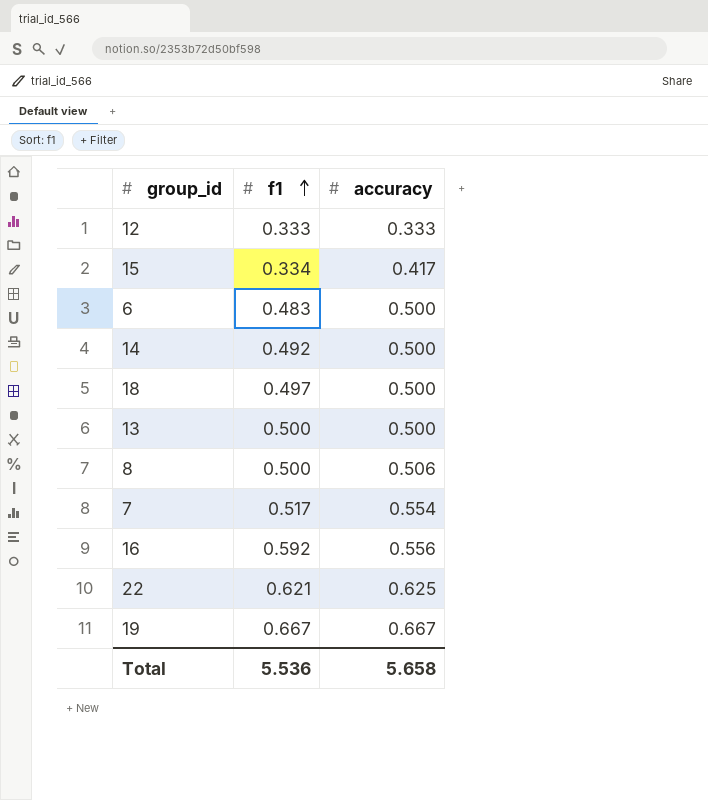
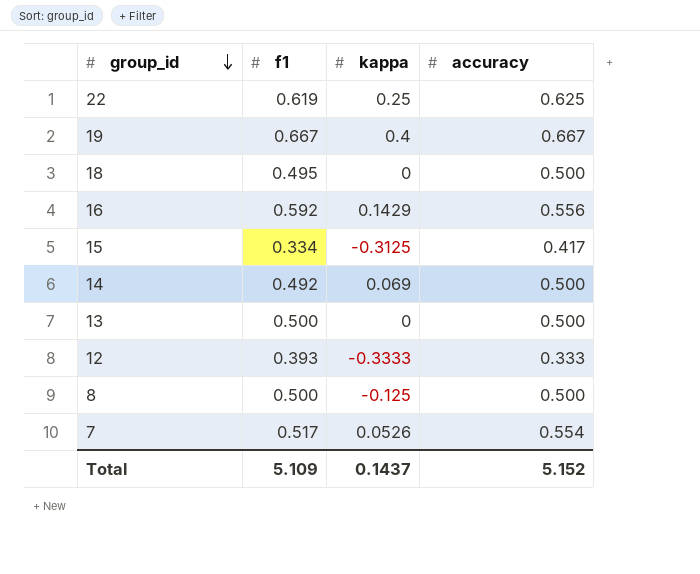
row order: f1 ascending -> group_id descending
column kappa | position: none -> 3
row 6: 0.483 | 0.500 -> none
22 | f1: 0.621 -> 0.619
18 | f1: 0.497 -> 0.495
12 | f1: 0.333 -> 0.393
8 | accuracy: 0.506 -> 0.500
Total | f1: 5.536 -> 5.109
Total | accuracy: 5.658 -> 5.152

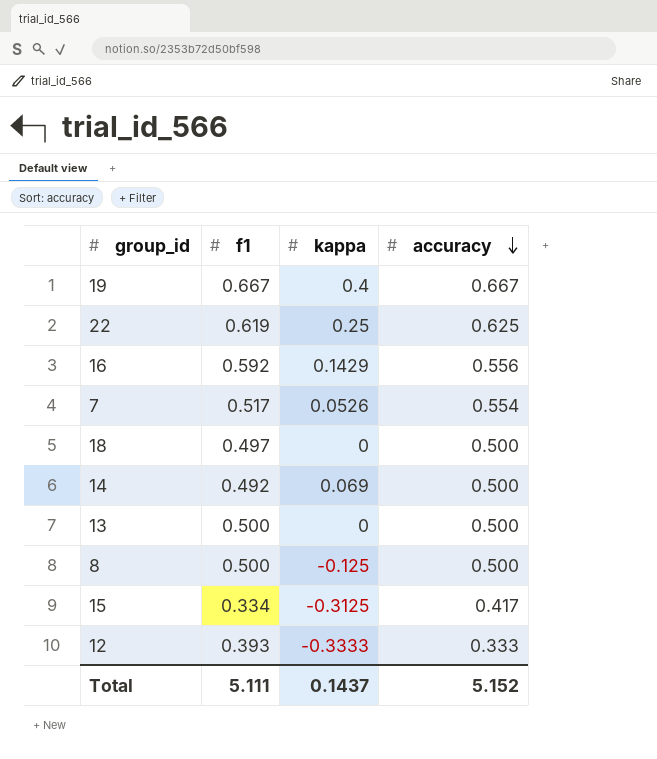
row order: group_id descending -> accuracy descending
18 | f1: 0.495 -> 0.497
Total | f1: 5.109 -> 5.111

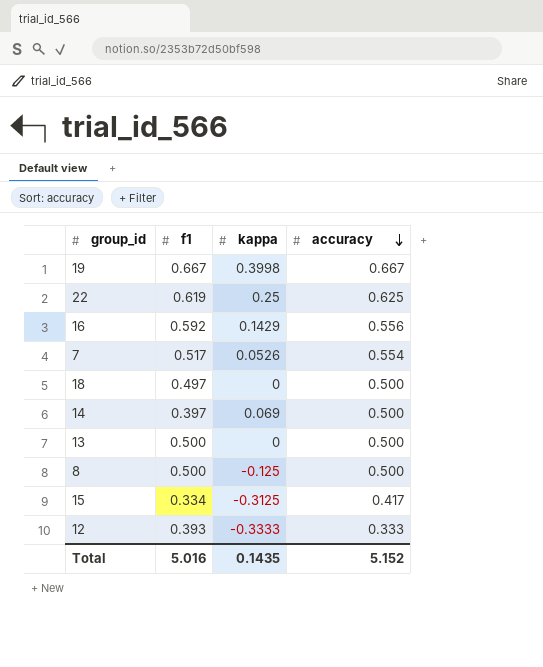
19 | kappa: 0.4 -> 0.3998
14 | f1: 0.492 -> 0.397
Total | f1: 5.111 -> 5.016
Total | kappa: 0.1437 -> 0.1435

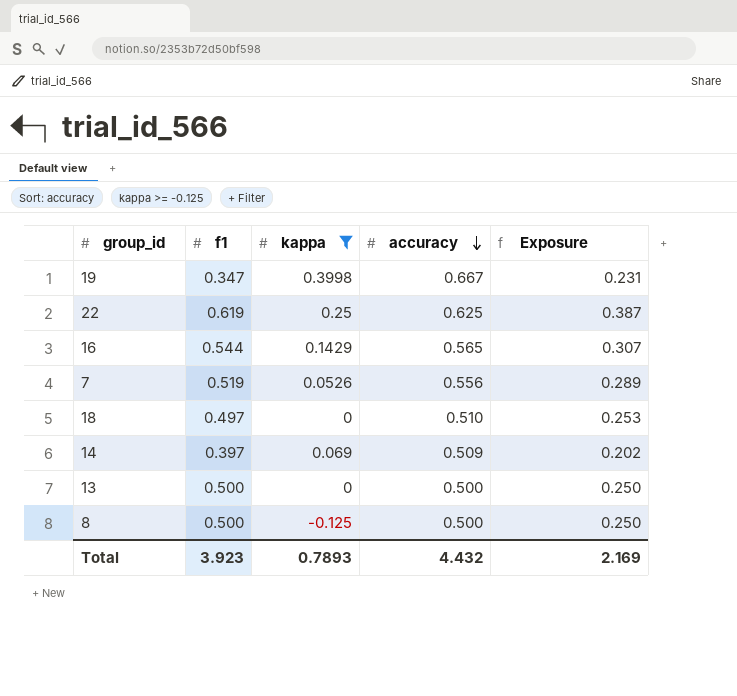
filter: none -> kappa >= -0.125
column Exposure | formula: none -> [f1] * [accuracy]
19 | f1: 0.667 -> 0.347
16 | f1: 0.592 -> 0.544
16 | accuracy: 0.556 -> 0.565
7 | f1: 0.517 -> 0.519
7 | accuracy: 0.554 -> 0.556
18 | accuracy: 0.500 -> 0.510
14 | accuracy: 0.500 -> 0.509
Total | f1: 5.016 -> 3.923
Total | kappa: 0.1435 -> 0.7893
Total | accuracy: 5.152 -> 4.432

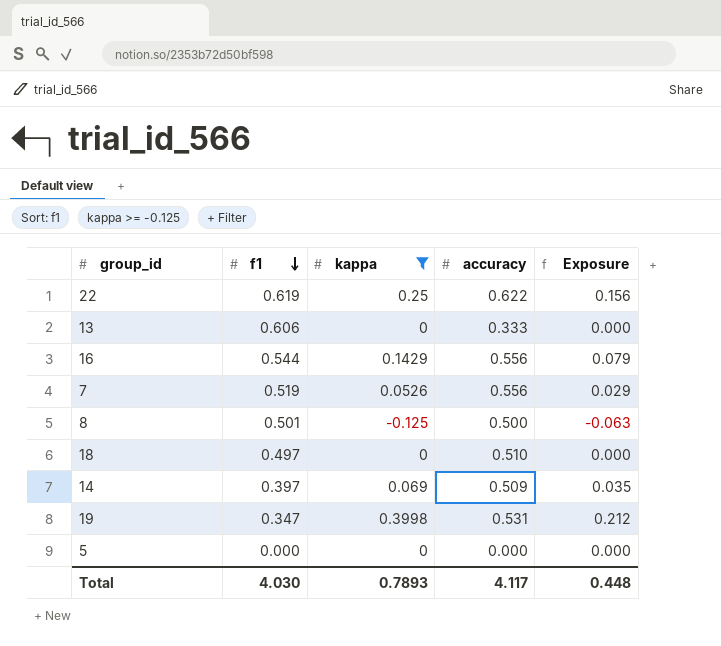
row order: accuracy descending -> f1 descending
column Exposure | formula: [f1] * [accuracy] -> [kappa] * [accuracy]
22 | accuracy: 0.625 -> 0.622
13 | f1: 0.500 -> 0.606
13 | accuracy: 0.500 -> 0.333
16 | accuracy: 0.565 -> 0.556
8 | f1: 0.500 -> 0.501
19 | accuracy: 0.667 -> 0.531
row 5: none -> 0.000 | 0 | 0.000 | 0.000
Total | f1: 3.923 -> 4.030
Total | accuracy: 4.432 -> 4.117
Total | Exposure: 2.169 -> 0.448

